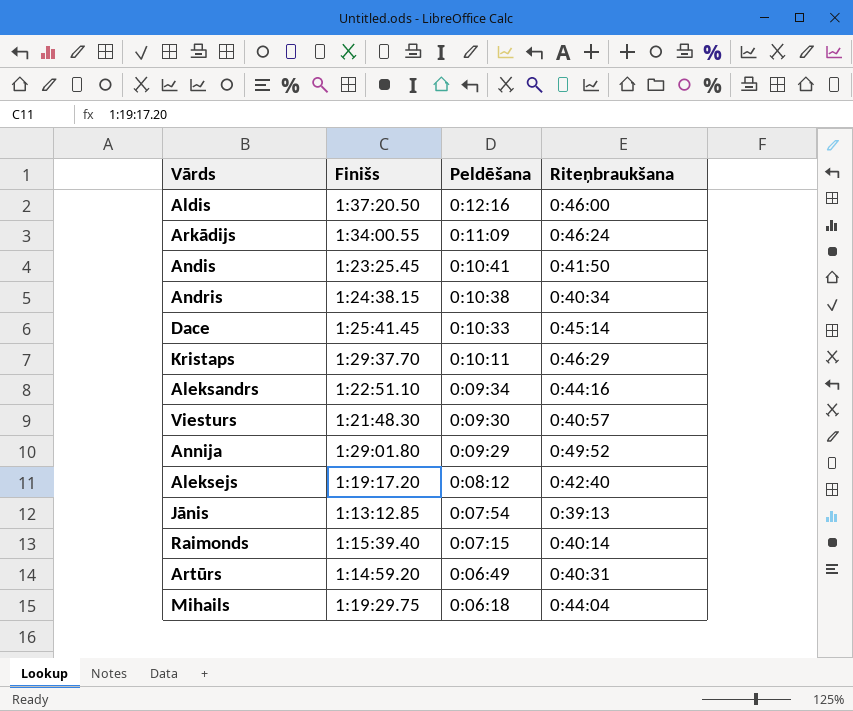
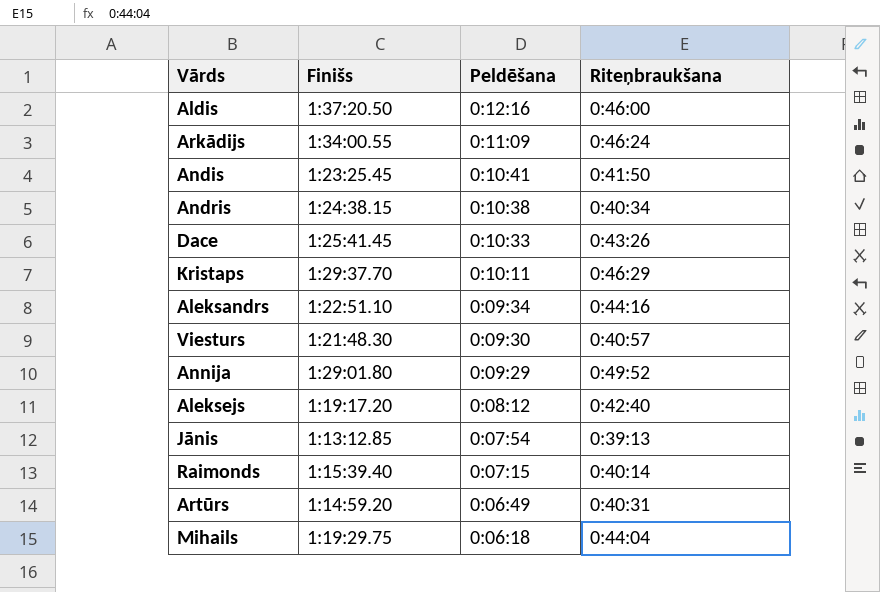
Dace | Riteņbraukšana: 0:45:14 -> 0:43:26

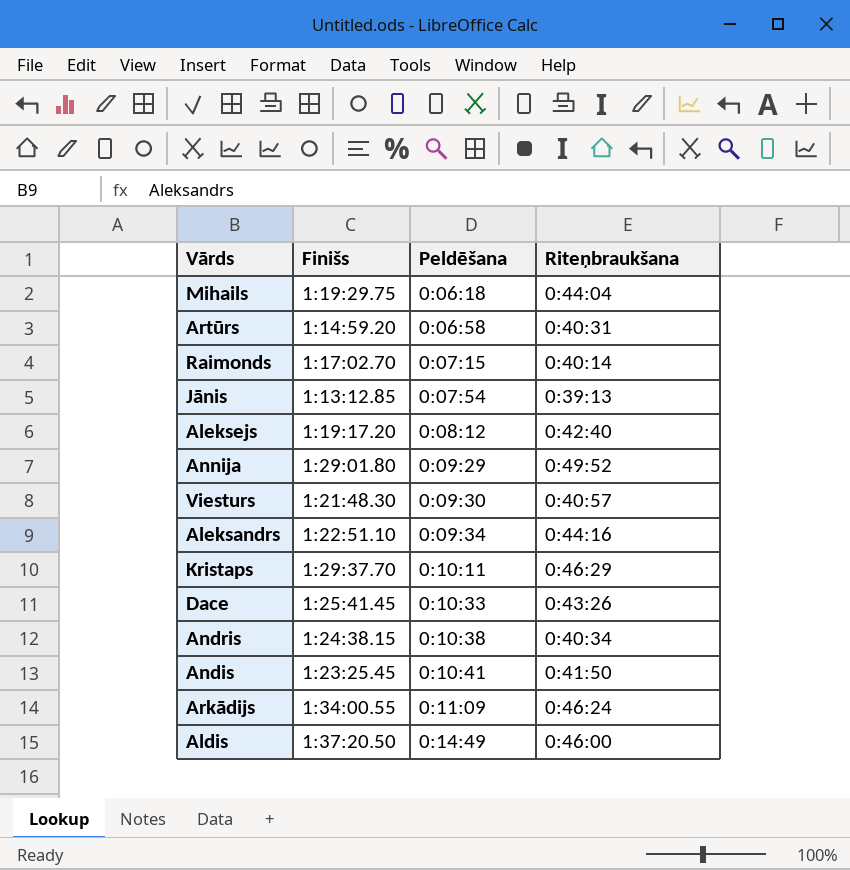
row order: Peldēšana descending -> Peldēšana ascending
Artūrs | Peldēšana: 0:06:49 -> 0:06:58
Raimonds | Finišs: 1:15:39.40 -> 1:17:02.70
Aldis | Peldēšana: 0:12:16 -> 0:14:49

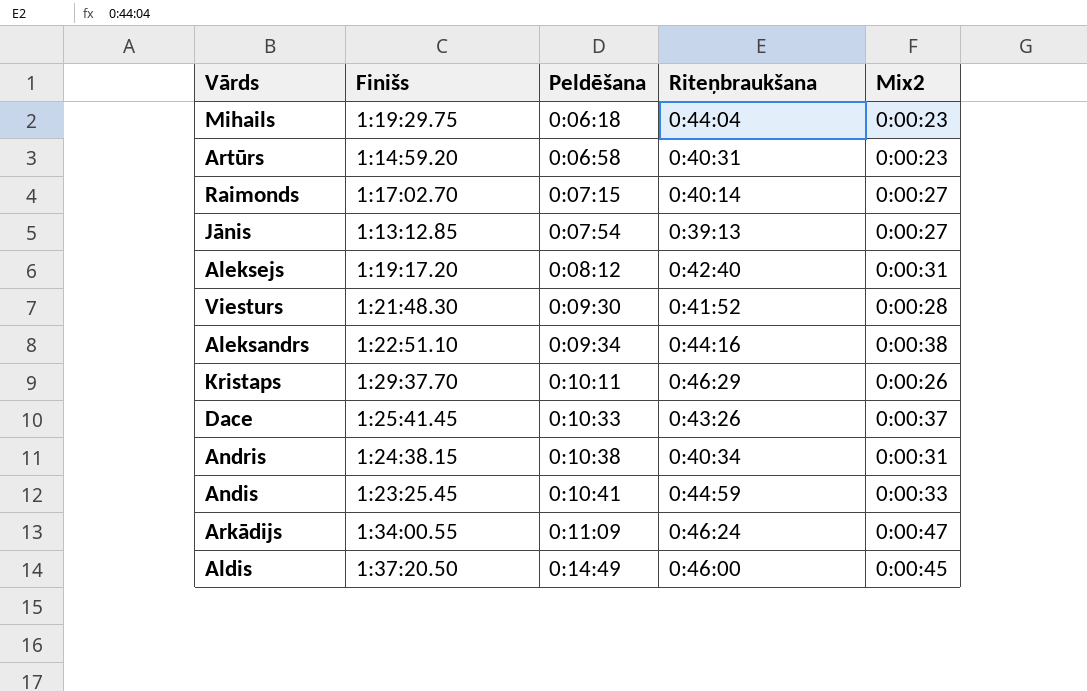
column Mix2 | position: none -> 5
row Annija: 1:29:01.80 | 0:09:29 | 0:49:52 -> none
Viesturs | Riteņbraukšana: 0:40:57 -> 0:41:52
Andis | Riteņbraukšana: 0:41:50 -> 0:44:59

